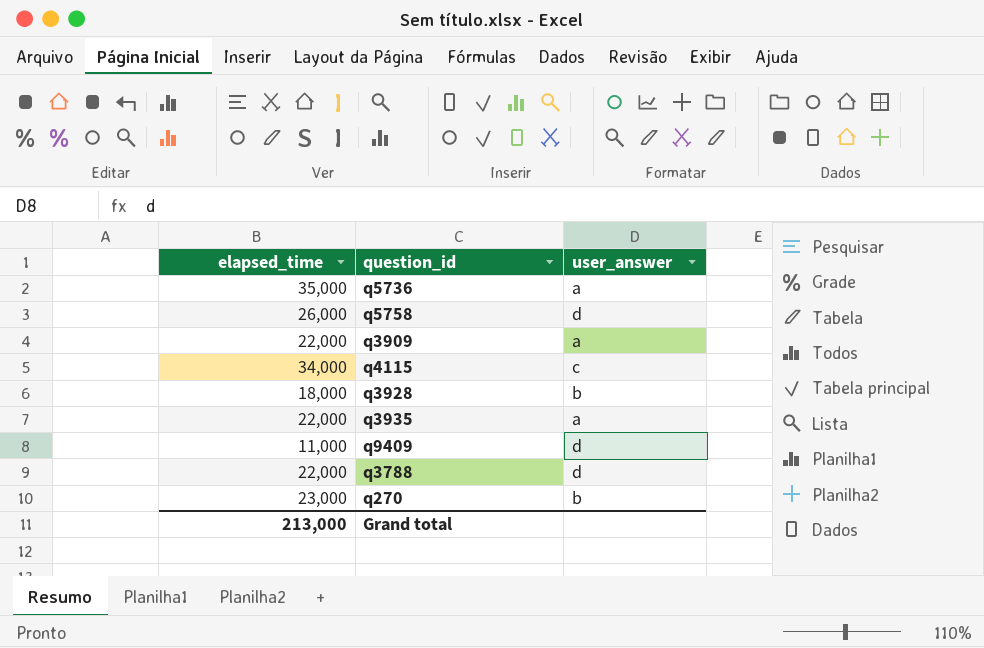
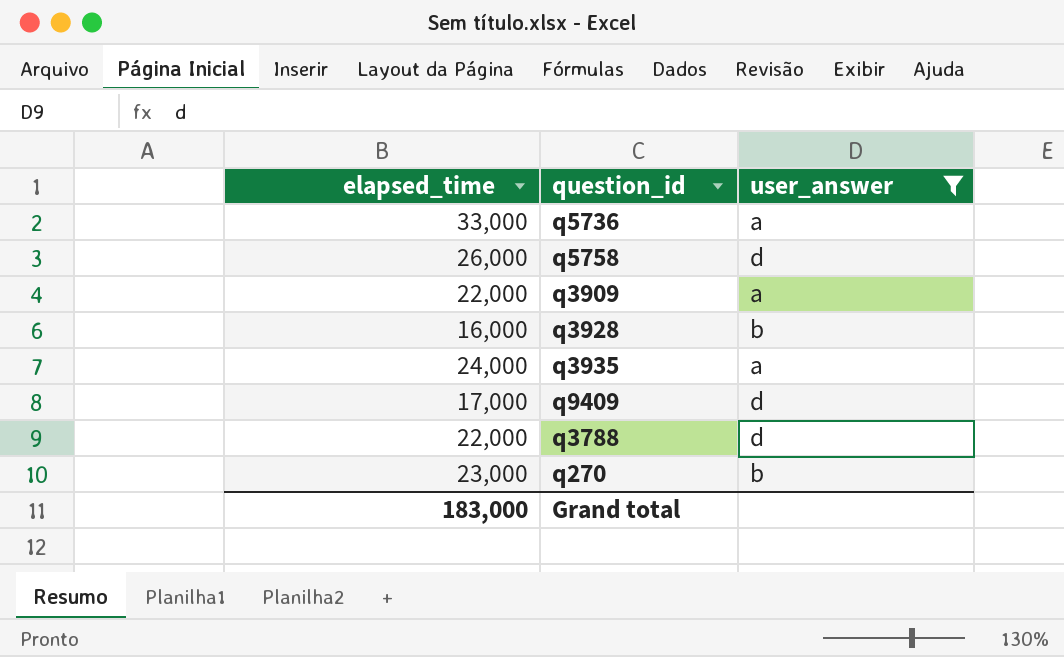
filter: none -> user_answer != c
q5736 | elapsed_time: 35,000 -> 33,000
q3928 | elapsed_time: 18,000 -> 16,000
q3935 | elapsed_time: 22,000 -> 24,000
q9409 | elapsed_time: 11,000 -> 17,000
Grand total | elapsed_time: 213,000 -> 183,000

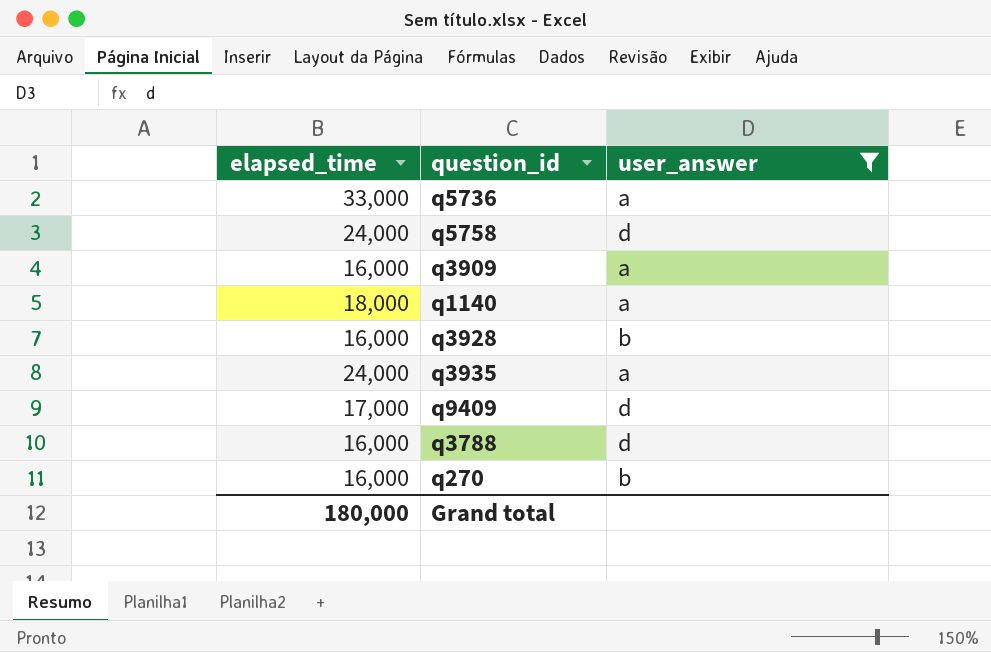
q5758 | elapsed_time: 26,000 -> 24,000
q3909 | elapsed_time: 22,000 -> 16,000
row q1140: none -> 18,000 | a
q3788 | elapsed_time: 22,000 -> 16,000
q270 | elapsed_time: 23,000 -> 16,000
Grand total | elapsed_time: 183,000 -> 180,000

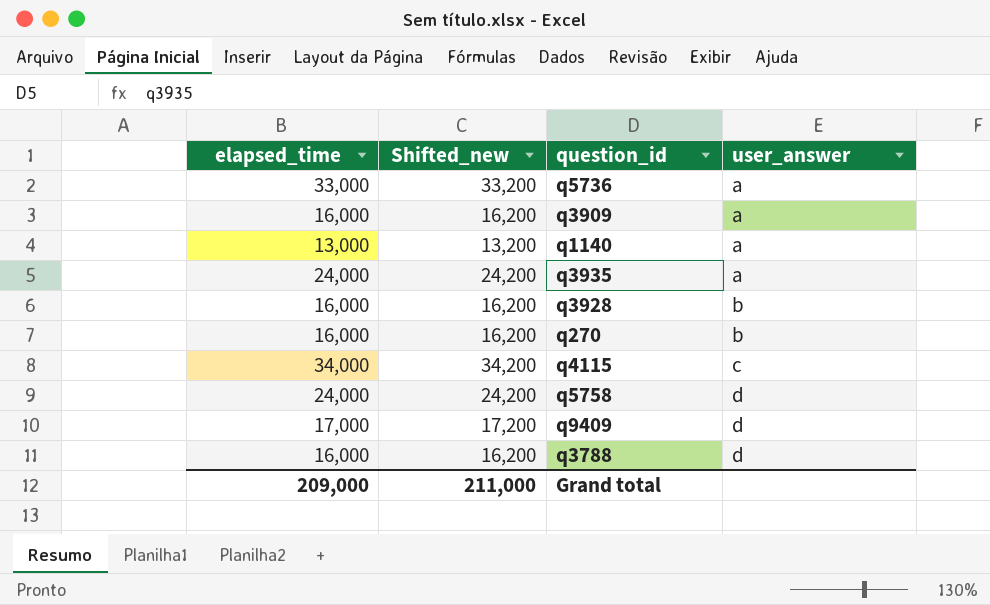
filter: user_answer != c -> none
row order: none -> user_answer ascending
column Shifted_new | formula: none -> [elapsed_time] + 200
q1140 | elapsed_time: 18,000 -> 13,000
Grand total | elapsed_time: 180,000 -> 209,000

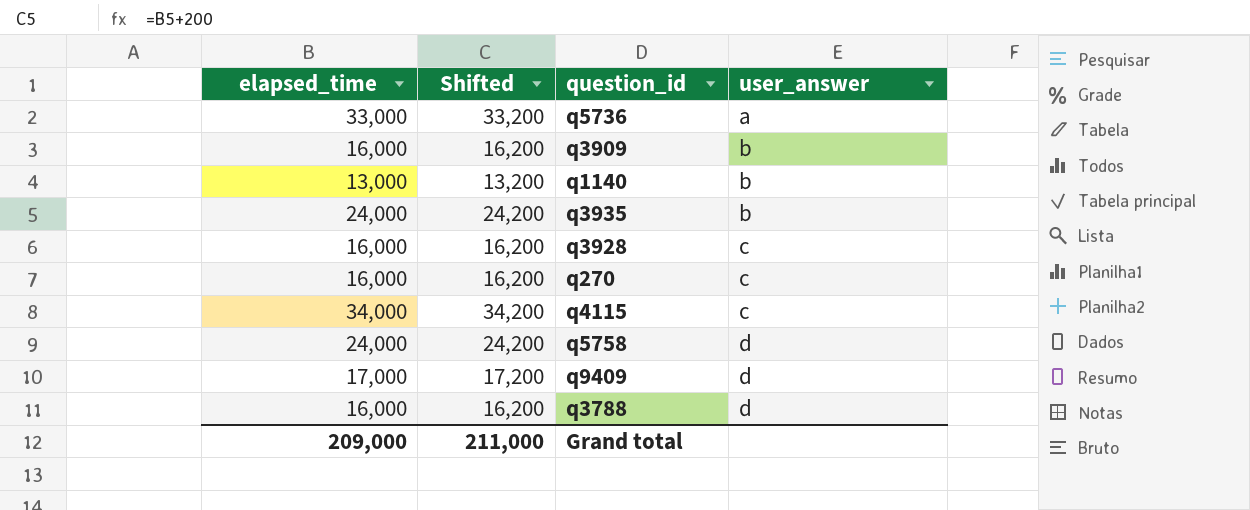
column name: Shifted_new -> Shifted
q3909 | user_answer: a -> b
q1140 | user_answer: a -> b
q3935 | user_answer: a -> b
q3928 | user_answer: b -> c
q270 | user_answer: b -> c

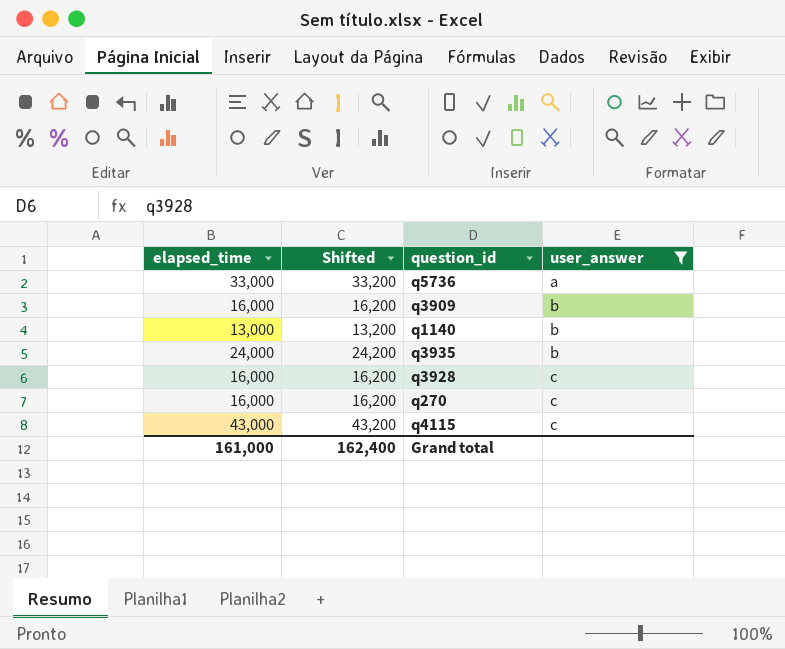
filter: none -> user_answer != d
q4115 | elapsed_time: 34,000 -> 43,000
q4115 | Shifted: 34,200 -> 43,200
Grand total | elapsed_time: 209,000 -> 161,000
Grand total | Shifted: 211,000 -> 162,400

